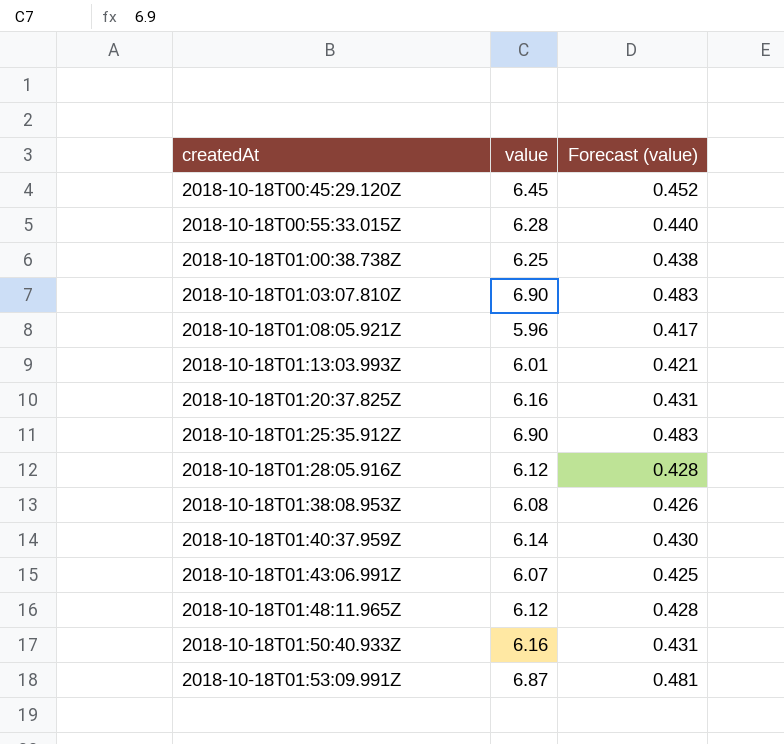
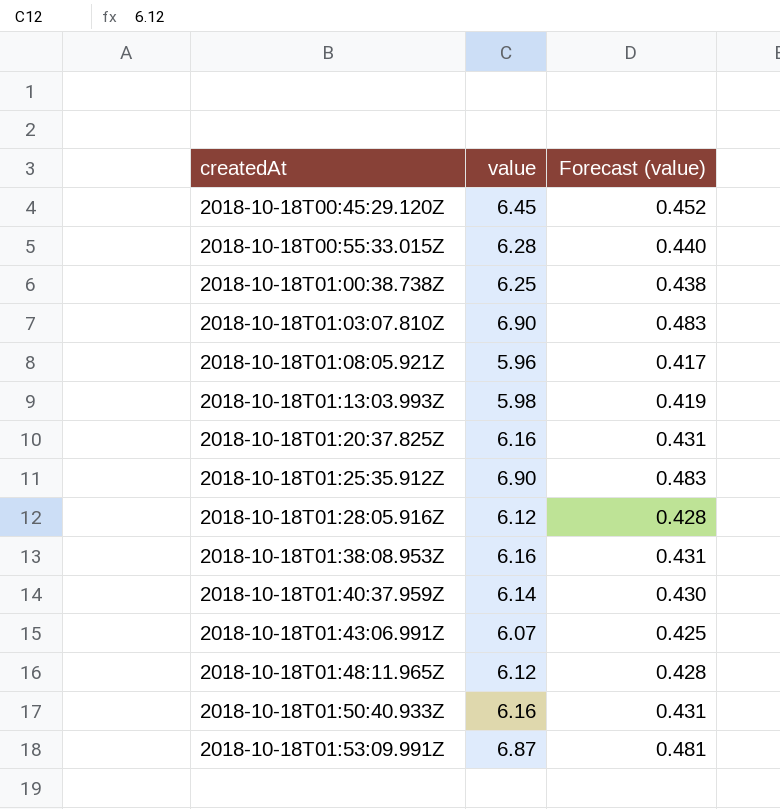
2018-10-18T01:13:03.993Z | value: 6.01 -> 5.98
2018-10-18T01:13:03.993Z | Forecast (value): 0.421 -> 0.419
2018-10-18T01:38:08.953Z | value: 6.08 -> 6.16
2018-10-18T01:38:08.953Z | Forecast (value): 0.426 -> 0.431

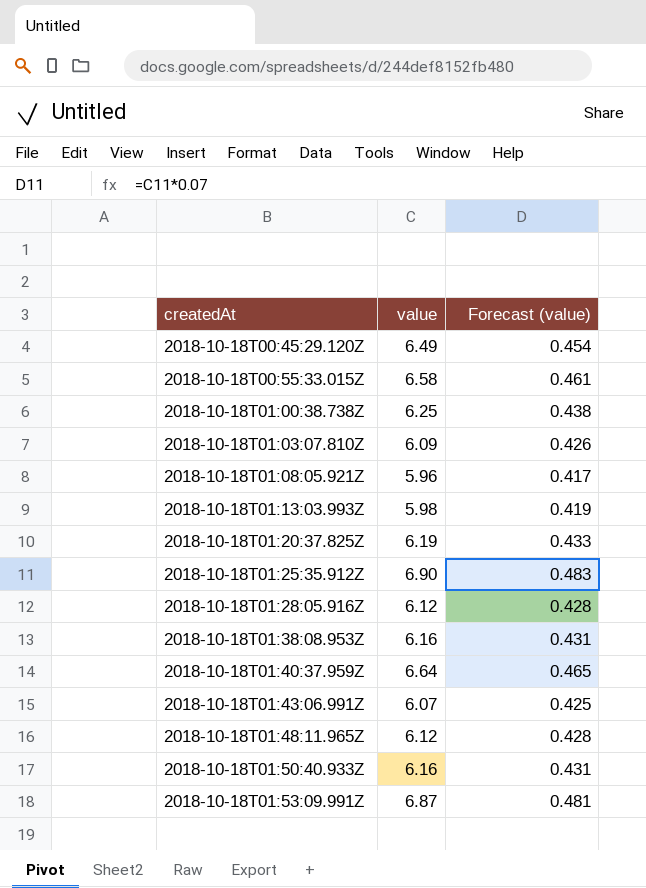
2018-10-18T00:45:29.120Z | value: 6.45 -> 6.49
2018-10-18T00:45:29.120Z | Forecast (value): 0.452 -> 0.454
2018-10-18T00:55:33.015Z | value: 6.28 -> 6.58
2018-10-18T00:55:33.015Z | Forecast (value): 0.440 -> 0.461
2018-10-18T01:03:07.810Z | value: 6.90 -> 6.09
2018-10-18T01:03:07.810Z | Forecast (value): 0.483 -> 0.426
2018-10-18T01:20:37.825Z | value: 6.16 -> 6.19
2018-10-18T01:20:37.825Z | Forecast (value): 0.431 -> 0.433
2018-10-18T01:40:37.959Z | value: 6.14 -> 6.64
2018-10-18T01:40:37.959Z | Forecast (value): 0.430 -> 0.465

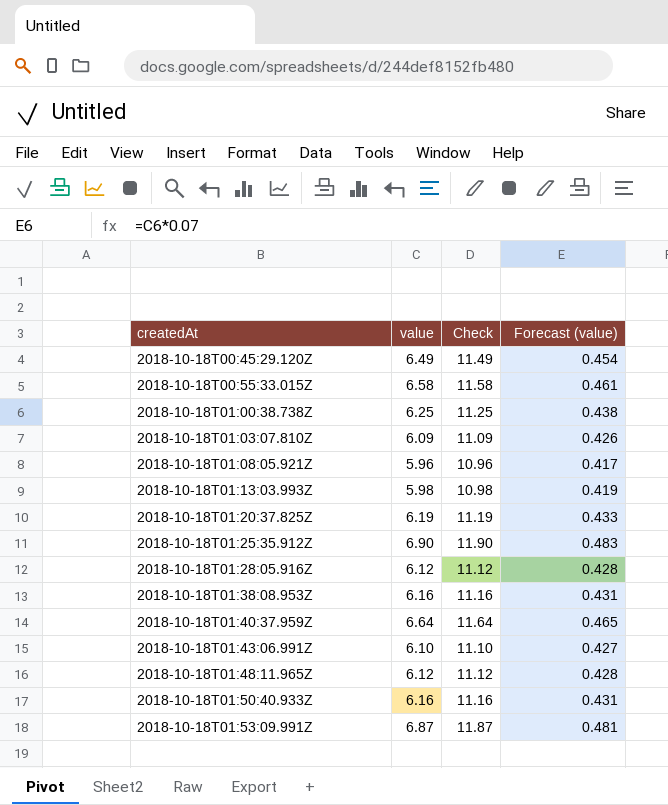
column Check | formula: none -> [value] + 5
2018-10-18T01:43:06.991Z | value: 6.07 -> 6.10
2018-10-18T01:43:06.991Z | Forecast (value): 0.425 -> 0.427

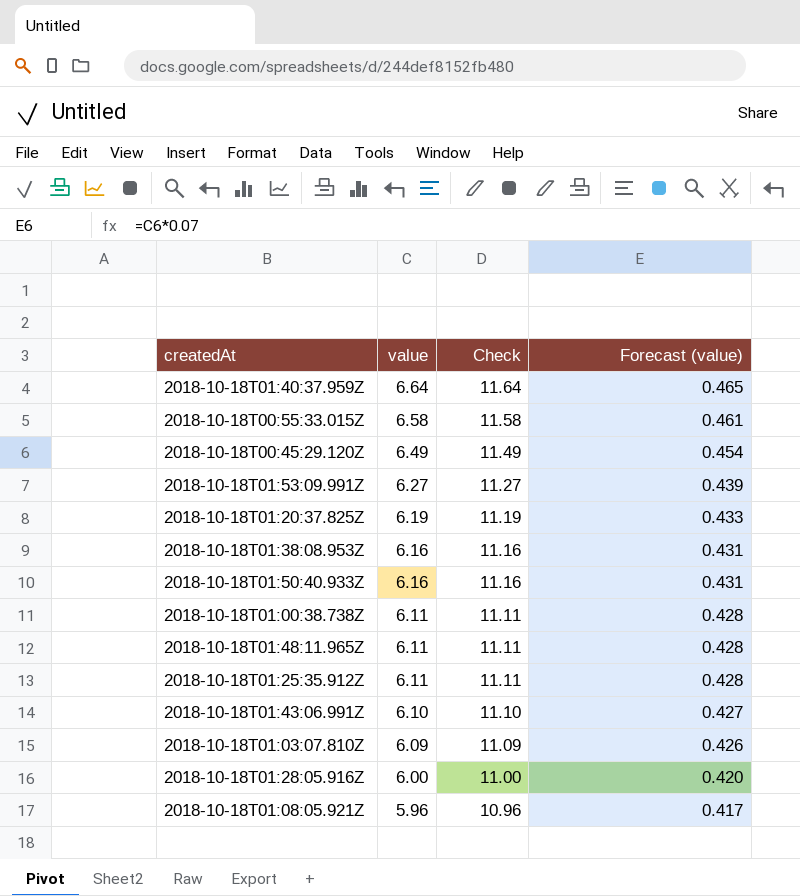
row order: createdAt ascending -> value descending
row 2018-10-18T01:13:03.993Z: 5.98 | 10.98 | 0.419 -> none
2018-10-18T01:53:09.991Z | value: 6.87 -> 6.27
2018-10-18T01:53:09.991Z | Check: 11.87 -> 11.27
2018-10-18T01:53:09.991Z | Forecast (value): 0.481 -> 0.439
2018-10-18T01:00:38.738Z | value: 6.25 -> 6.11
2018-10-18T01:00:38.738Z | Check: 11.25 -> 11.11
2018-10-18T01:00:38.738Z | Forecast (value): 0.438 -> 0.428
2018-10-18T01:48:11.965Z | value: 6.12 -> 6.11
2018-10-18T01:48:11.965Z | Check: 11.12 -> 11.11
2018-10-18T01:25:35.912Z | value: 6.90 -> 6.11
2018-10-18T01:25:35.912Z | Check: 11.90 -> 11.11
2018-10-18T01:25:35.912Z | Forecast (value): 0.483 -> 0.428
2018-10-18T01:28:05.916Z | value: 6.12 -> 6.00
2018-10-18T01:28:05.916Z | Check: 11.12 -> 11.00
2018-10-18T01:28:05.916Z | Forecast (value): 0.428 -> 0.420

